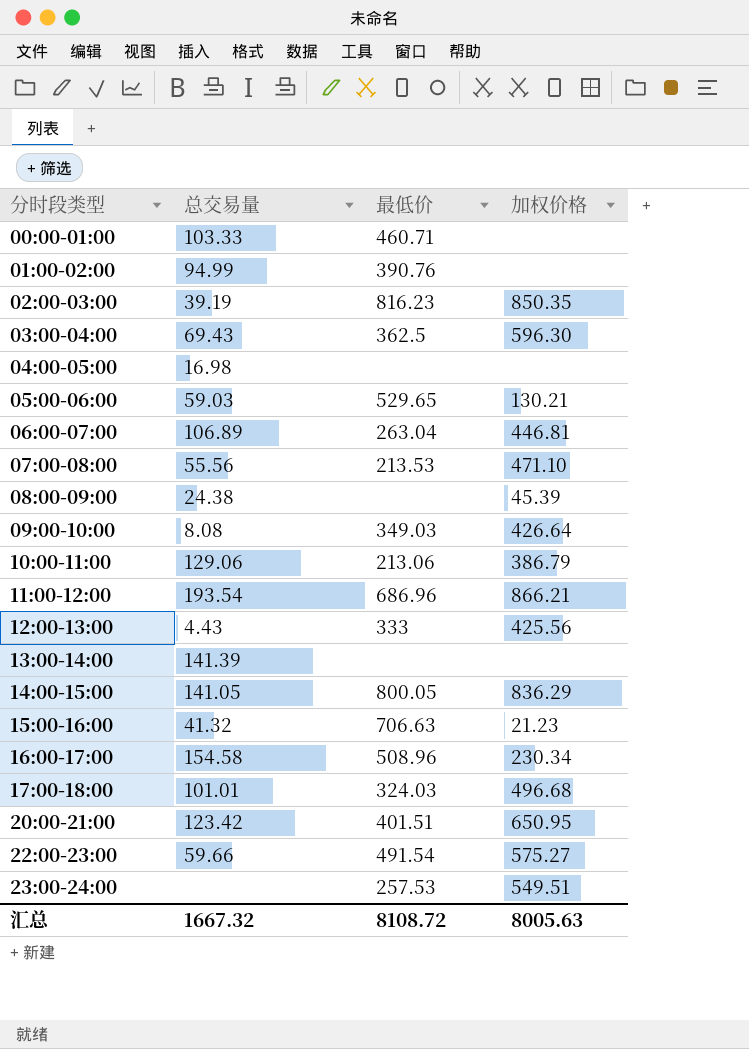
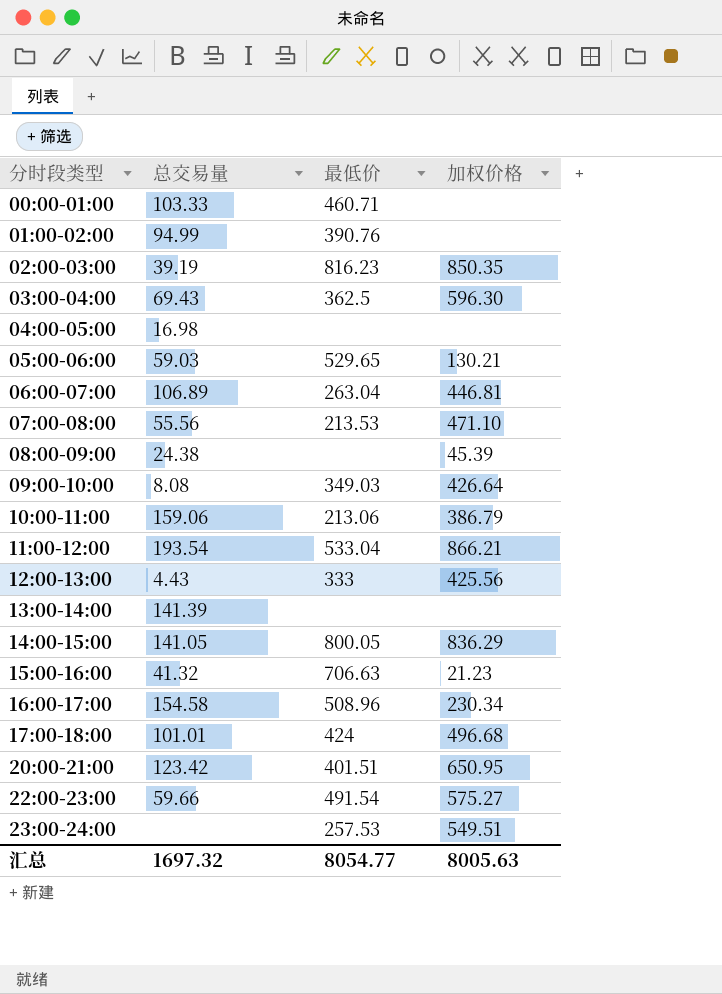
10:00-11:00 | 总交易量: 129.06 -> 159.06
11:00-12:00 | 最低价: 686.96 -> 533.04
17:00-18:00 | 最低价: 324.03 -> 424
汇总 | 总交易量: 1667.32 -> 1697.32
汇总 | 最低价: 8108.72 -> 8054.77

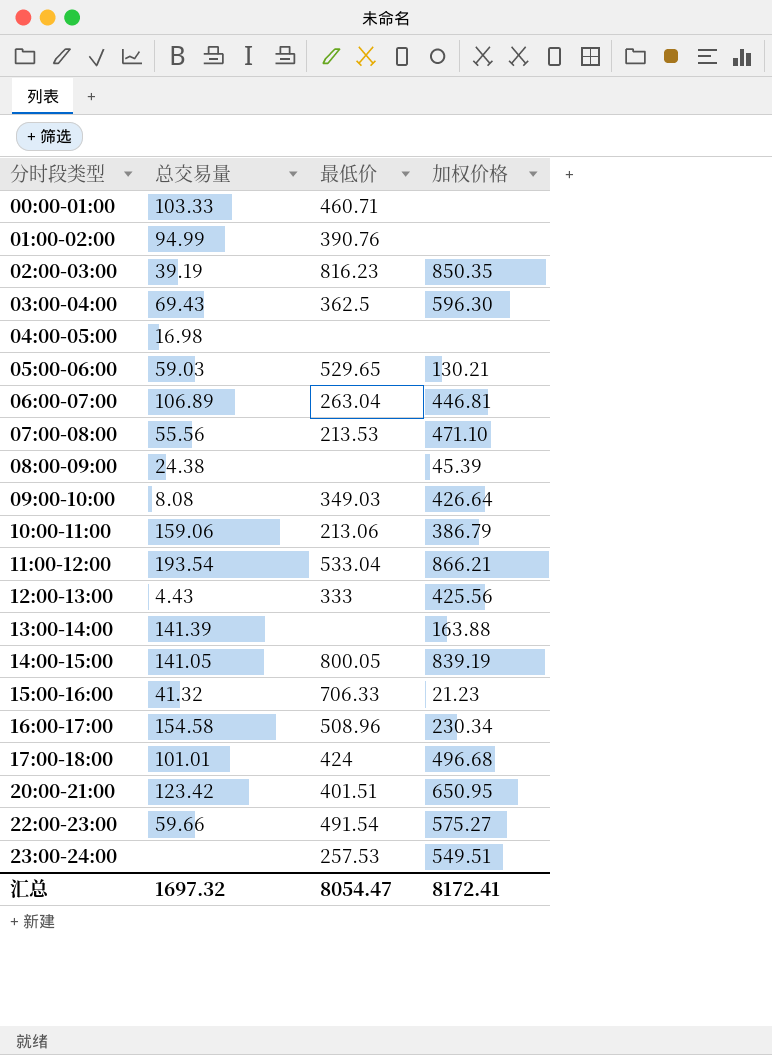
13:00-14:00 | 加权价格: none -> 163.88
14:00-15:00 | 加权价格: 836.29 -> 839.19
15:00-16:00 | 最低价: 706.63 -> 706.33
汇总 | 最低价: 8054.77 -> 8054.47
汇总 | 加权价格: 8005.63 -> 8172.41

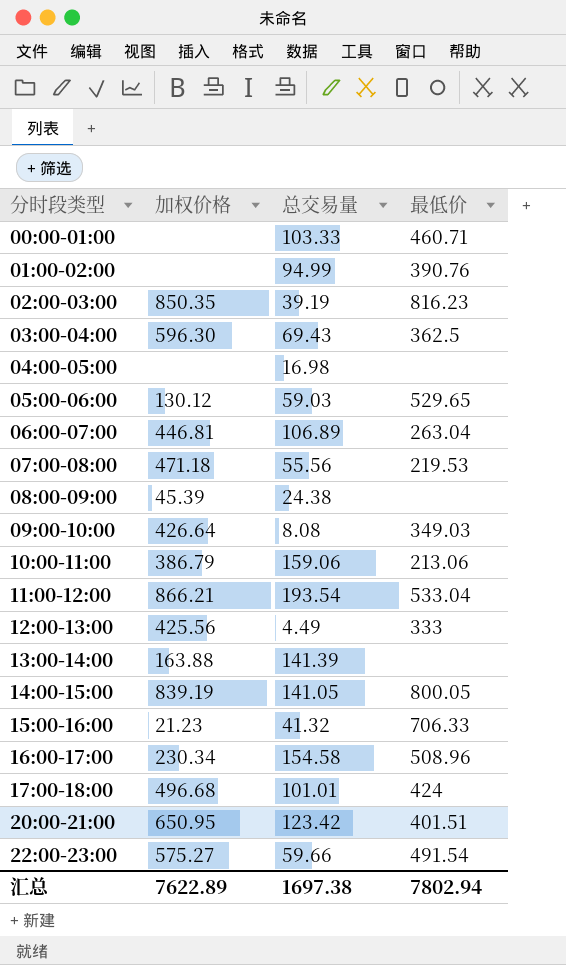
column 加权价格 | position: 4 -> 2
row 23:00-24:00: none | 257.53 | 549.51 -> none
05:00-06:00 | 加权价格: 130.21 -> 130.12
07:00-08:00 | 加权价格: 471.10 -> 471.18
07:00-08:00 | 最低价: 213.53 -> 219.53
12:00-13:00 | 总交易量: 4.43 -> 4.49
汇总 | 加权价格: 8172.41 -> 7622.89
汇总 | 总交易量: 1697.32 -> 1697.38
汇总 | 最低价: 8054.47 -> 7802.94

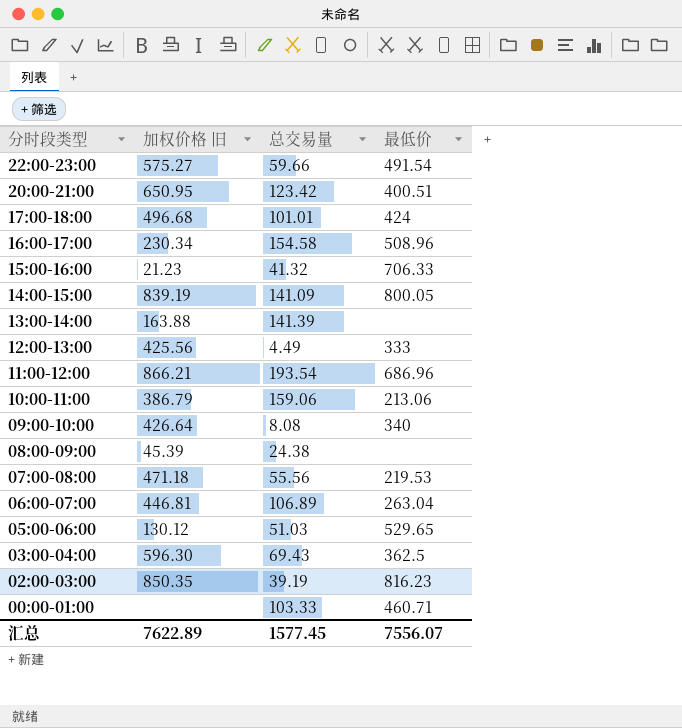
row order: 分时段类型 ascending -> 分时段类型 descending
column name: 加权价格 -> 加权价格 旧
row 01:00-02:00: none | 94.99 | 390.76 -> none
row 04:00-05:00: none | 16.98 | none -> none
20:00-21:00 | 最低价: 401.51 -> 400.51
14:00-15:00 | 总交易量: 141.05 -> 141.09
11:00-12:00 | 最低价: 533.04 -> 686.96
09:00-10:00 | 最低价: 349.03 -> 340
05:00-06:00 | 总交易量: 59.03 -> 51.03
汇总 | 总交易量: 1697.38 -> 1577.45
汇总 | 最低价: 7802.94 -> 7556.07

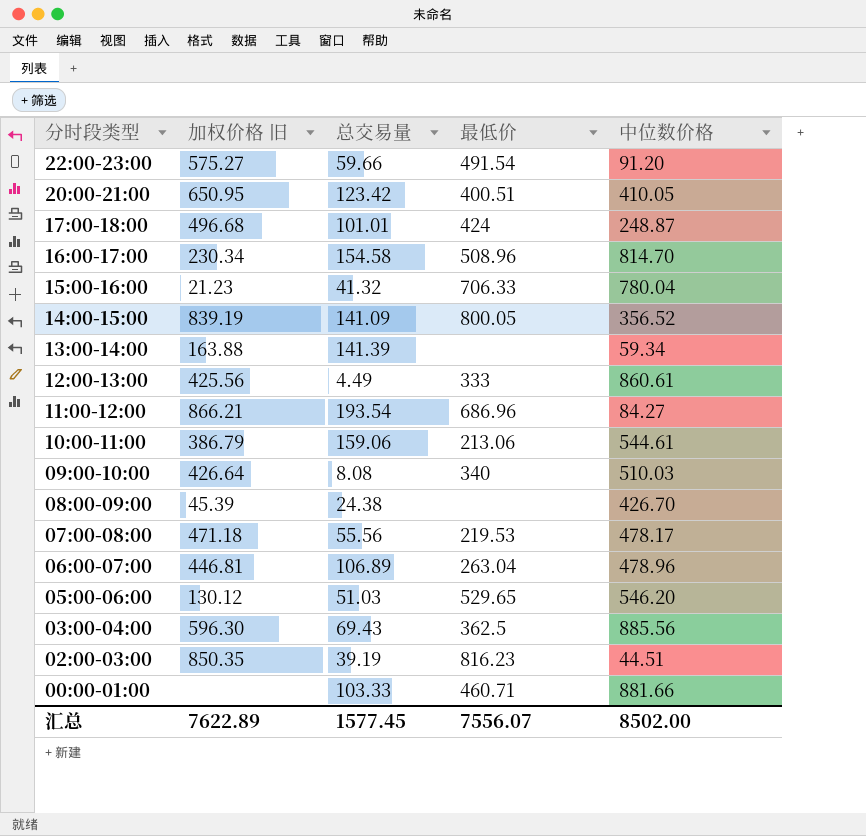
column 中位数价格 | position: none -> 5

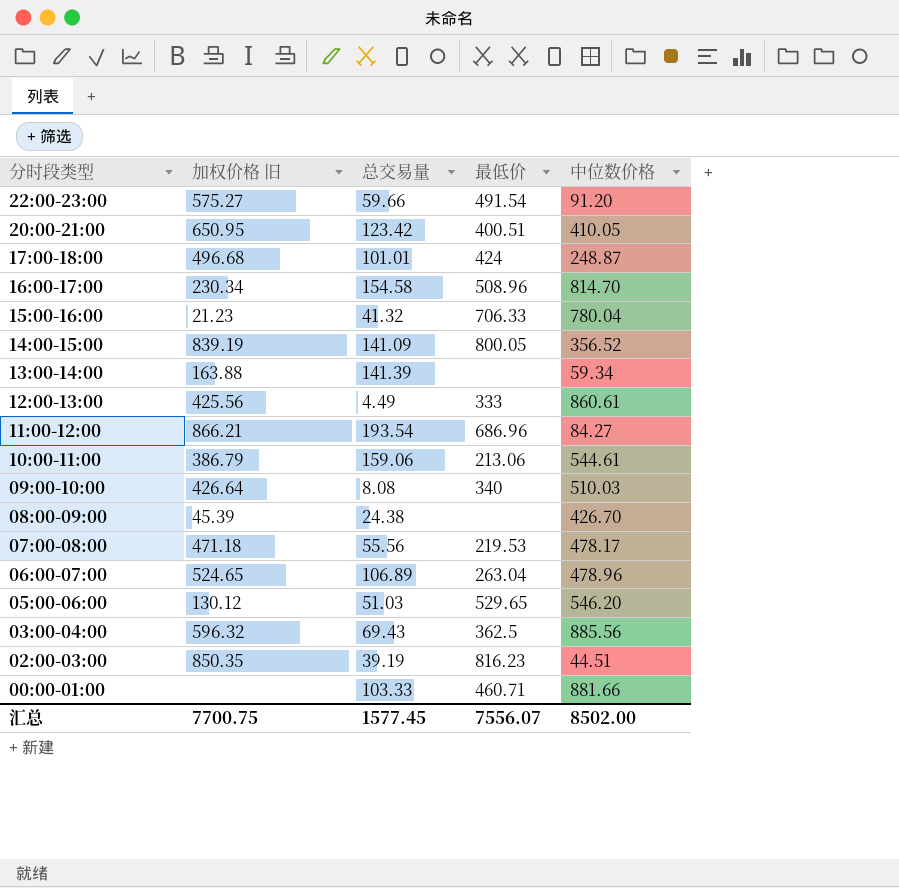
06:00-07:00 | 加权价格 旧: 446.81 -> 524.65
03:00-04:00 | 加权价格 旧: 596.30 -> 596.32
汇总 | 加权价格 旧: 7622.89 -> 7700.75

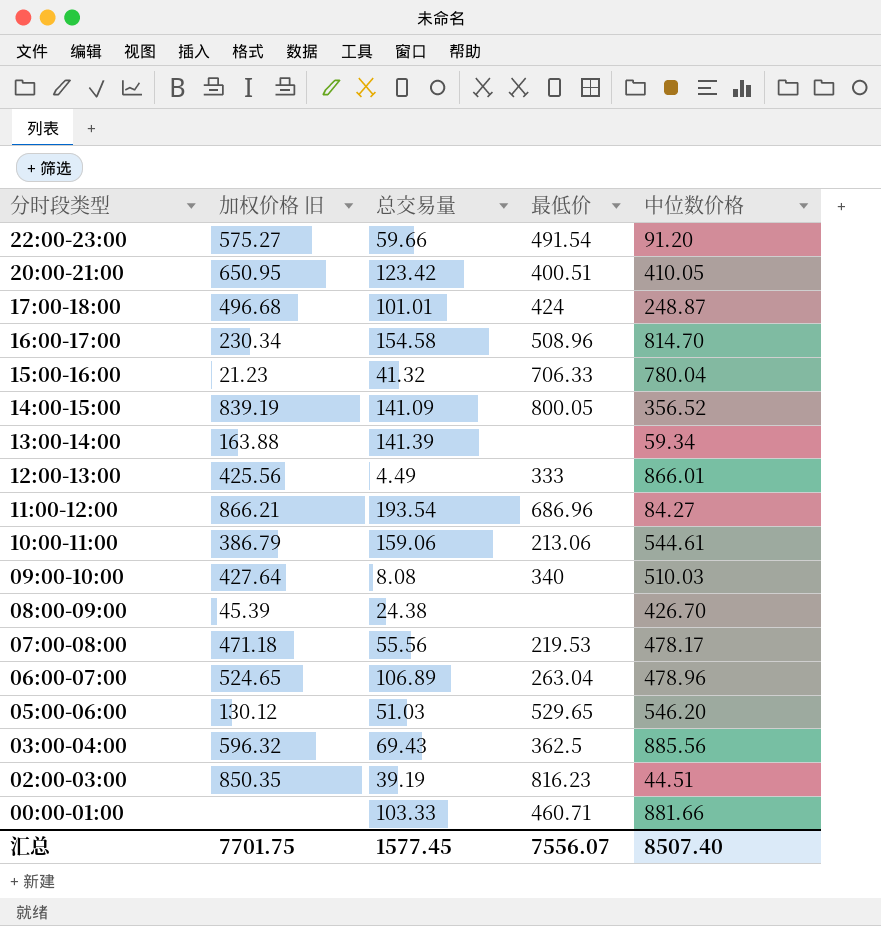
12:00-13:00 | 中位数价格: 860.61 -> 866.01
09:00-10:00 | 加权价格 旧: 426.64 -> 427.64
汇总 | 加权价格 旧: 7700.75 -> 7701.75
汇总 | 中位数价格: 8502.00 -> 8507.40

